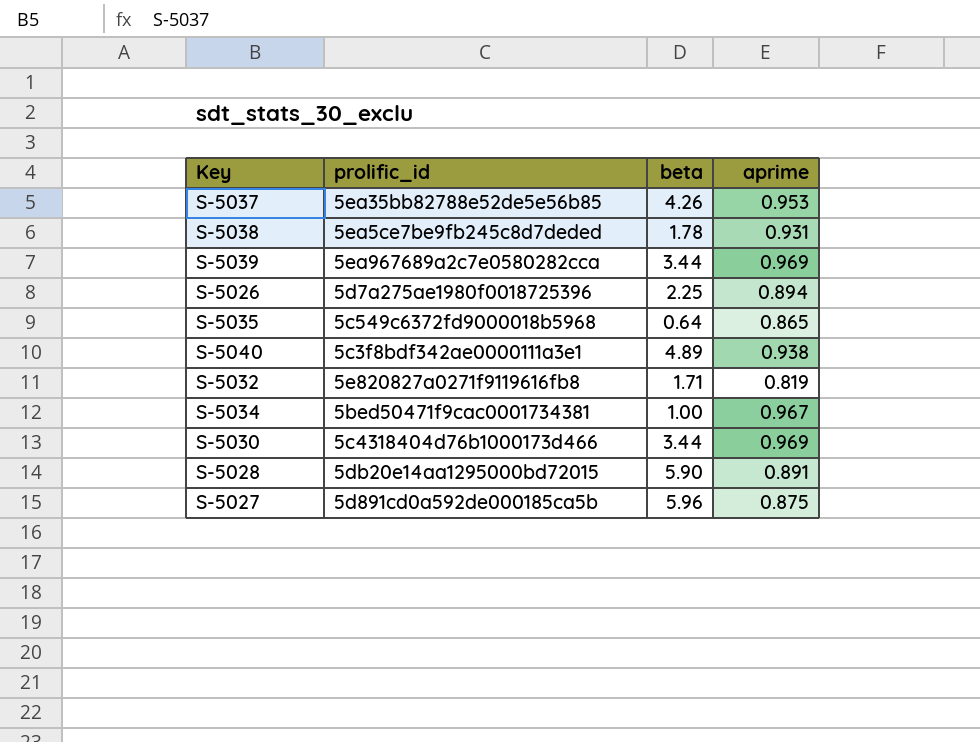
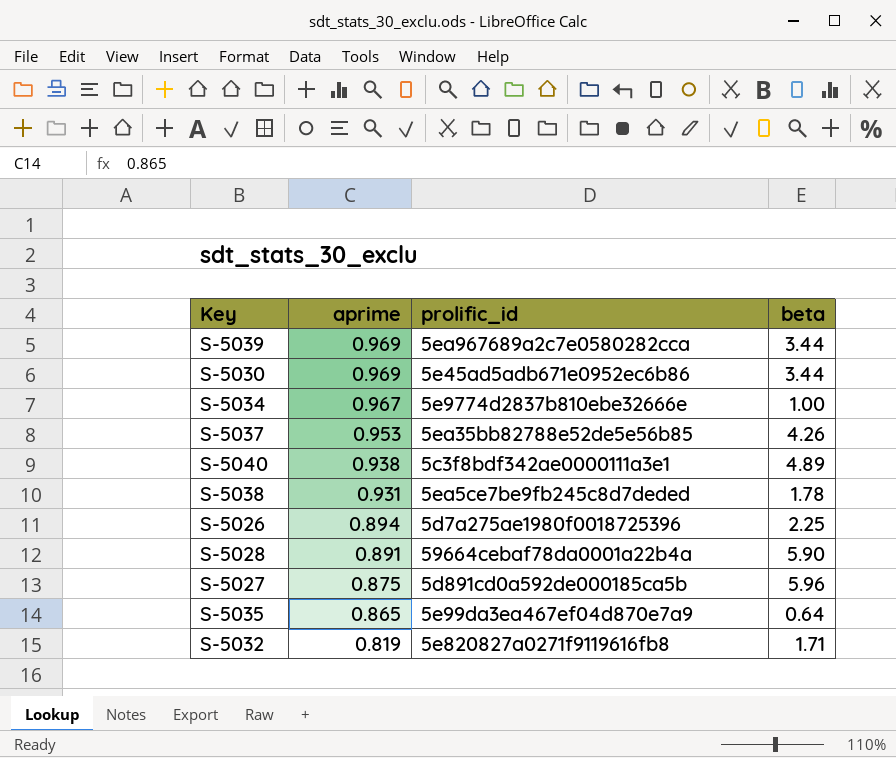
row order: none -> aprime descending
column aprime | position: 4 -> 2
S-5030 | prolific_id: 5c4318404d76b1000173d466 -> 5e45ad5adb671e0952ec6b86
S-5034 | prolific_id: 5bed50471f9cac0001734381 -> 5e9774d2837b810ebe32666e
S-5028 | prolific_id: 5db20e14aa1295000bd72015 -> 59664cebaf78da0001a22b4a
S-5035 | prolific_id: 5c549c6372fd9000018b5968 -> 5e99da3ea467ef04d870e7a9

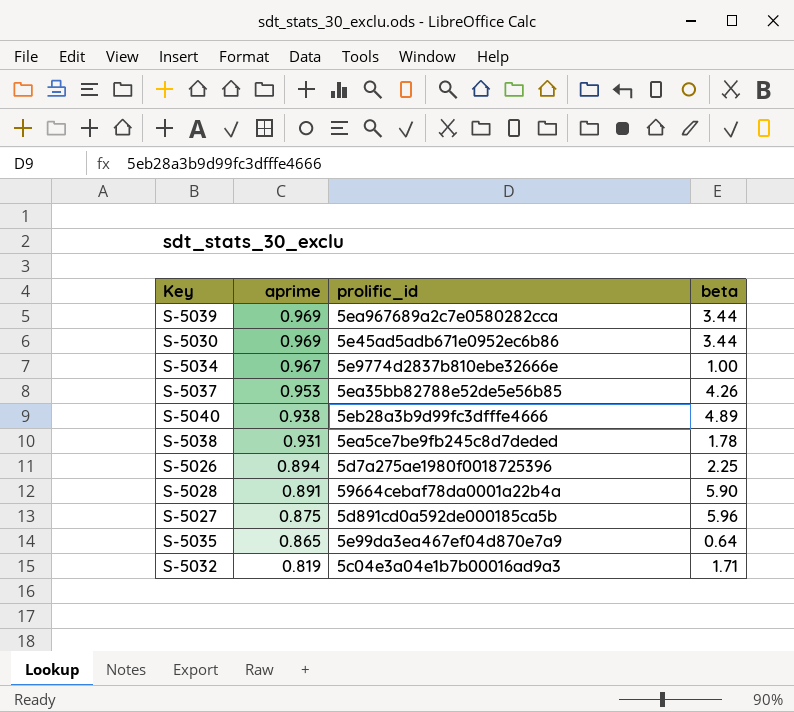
S-5040 | prolific_id: 5c3f8bdf342ae0000111a3e1 -> 5eb28a3b9d99fc3dfffe4666
S-5032 | prolific_id: 5e820827a0271f9119616fb8 -> 5c04e3a04e1b7b00016ad9a3

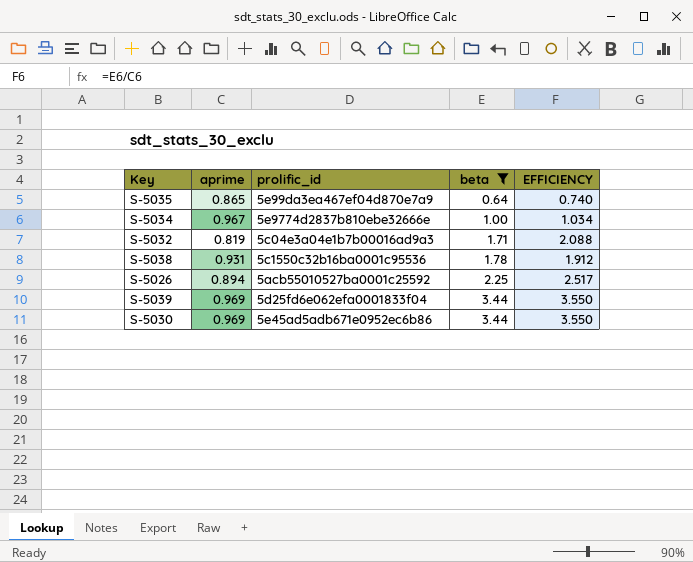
filter: none -> beta <= 3.44
row order: aprime descending -> beta ascending
column EFFICIENCY | formula: none -> [beta] / [aprime]
S-5038 | prolific_id: 5ea5ce7be9fb245c8d7deded -> 5c1550c32b16ba0001c95536
S-5026 | prolific_id: 5d7a275ae1980f0018725396 -> 5acb55010527ba0001c25592
S-5039 | prolific_id: 5ea967689a2c7e0580282cca -> 5d25fd6e062efa0001833f04

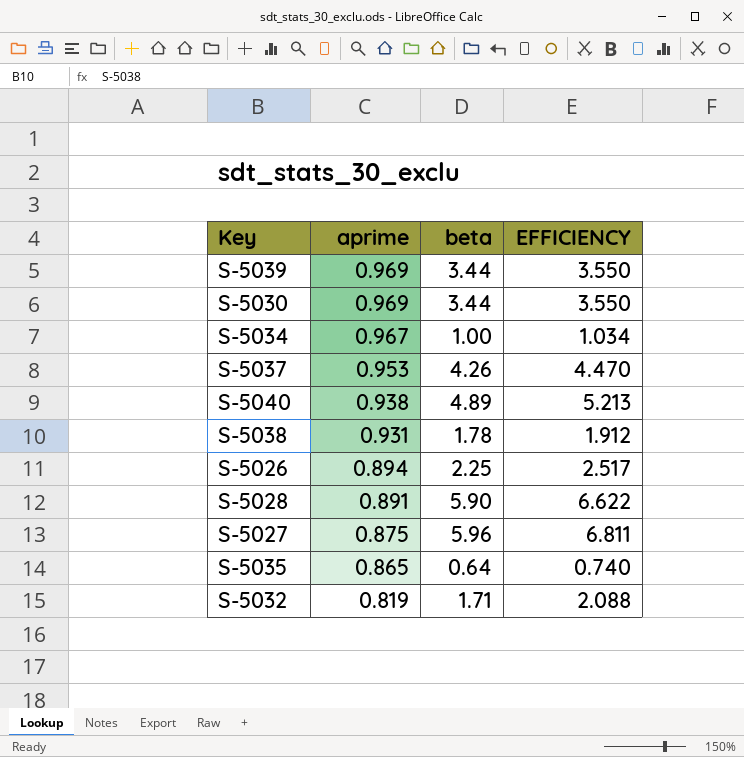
filter: beta <= 3.44 -> none
row order: beta ascending -> aprime descending
column prolific_id | position: 3 -> none

